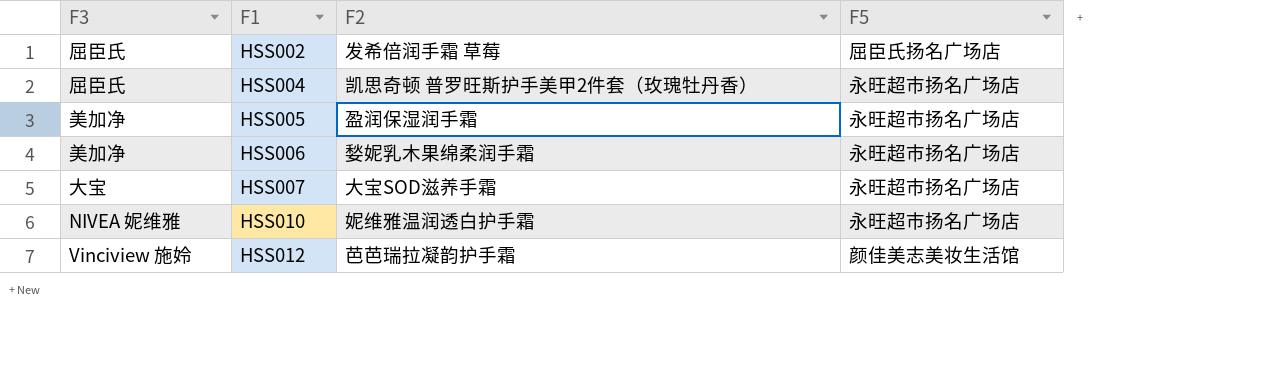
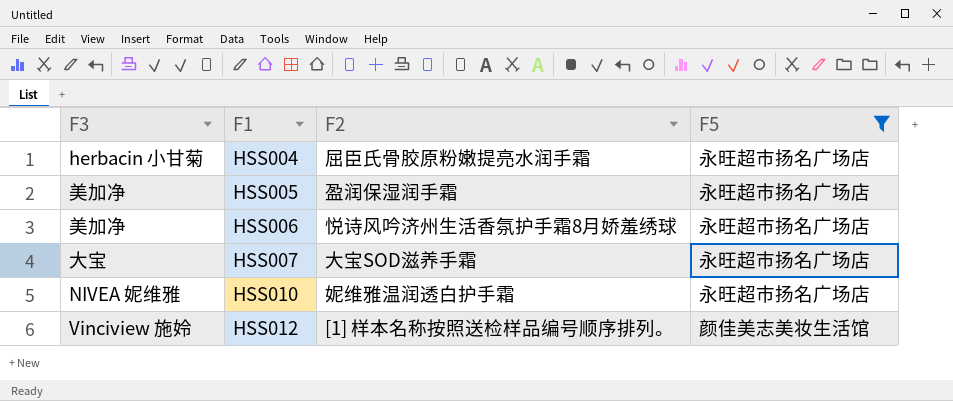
filter: none -> F5 != 屈臣氏扬名广场店
HSS004 | F3: 屈臣氏 -> herbacin 小甘菊
HSS004 | F2: 凯思奇顿 普罗旺斯护手美甲2件套（玫瑰牡丹香） -> 屈臣氏骨胶原粉嫩提亮水润手霜
HSS006 | F2: 媝妮乳木果绵柔润手霜 -> 悦诗风吟济州生活香氛护手霜8月娇羞绣球
HSS012 | F2: 芭芭瑞拉凝韵护手霜 -> [1] 样本名称按照送检样品编号顺序排列。

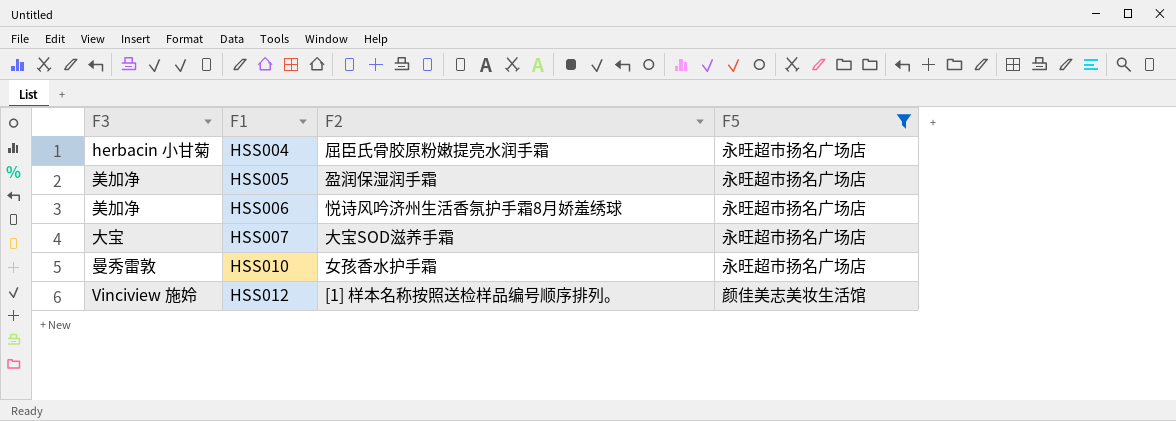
HSS010 | F3: NIVEA 妮维雅 -> 曼秀雷敦
HSS010 | F2: 妮维雅温润透白护手霜 -> 女孩香水护手霜

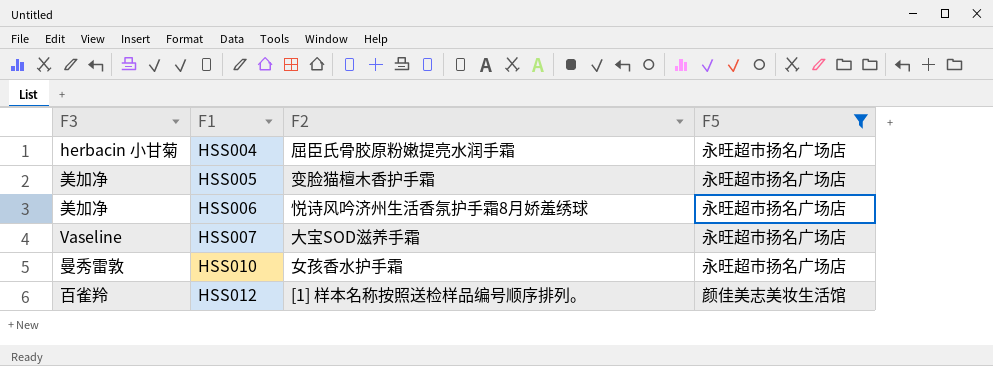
HSS005 | F2: 盈润保湿润手霜 -> 变脸猫檀木香护手霜
HSS007 | F3: 大宝 -> Vaseline
HSS012 | F3: Vinciview 施姈 -> 百雀羚

